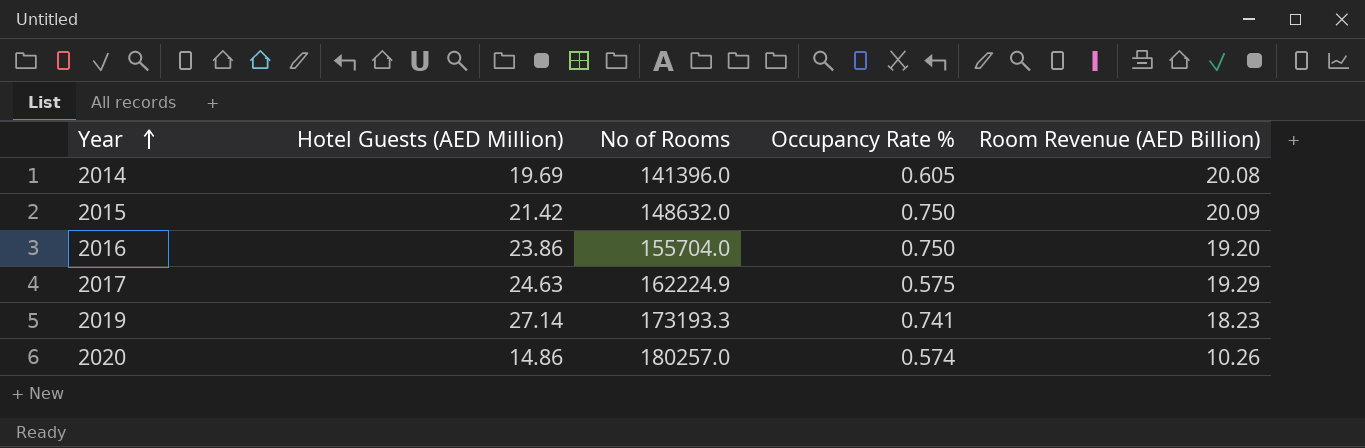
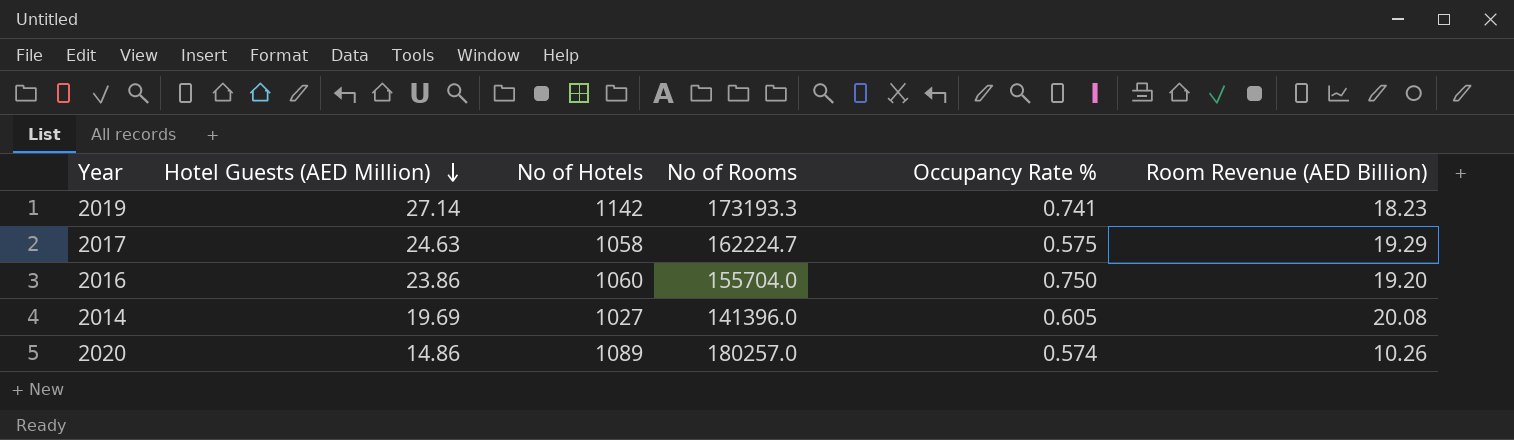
row order: Year ascending -> Hotel Guests (AED Million) descending
column No of Hotels | position: none -> 3
row 2015: 21.42 | 148632.0 | 0.750 | 20.09 -> none
2017 | No of Rooms: 162224.9 -> 162224.7

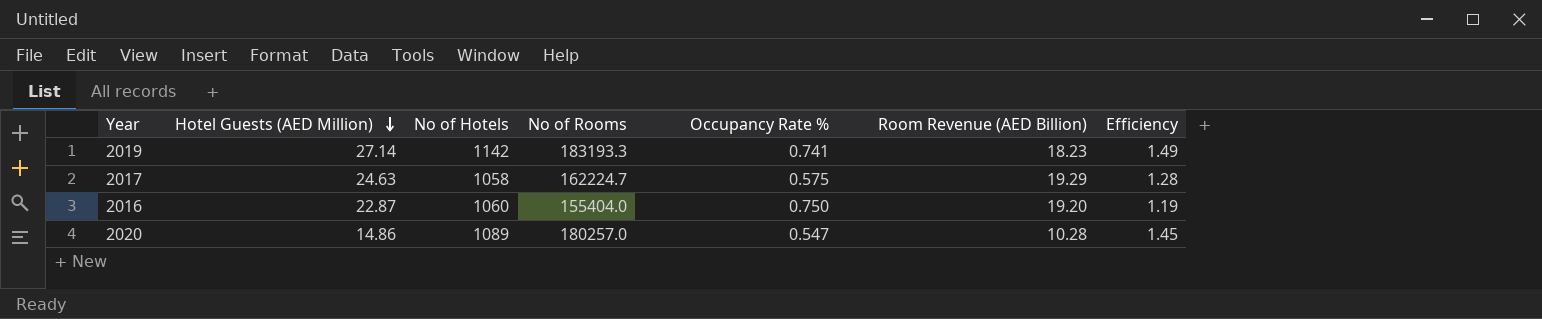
column Efficiency | formula: none -> [Hotel Guests (AED Million)] / [Room Revenue (AED Billion)]
row 2014: 19.69 | 1027 | 141396.0 | 0.605 | 20.08 -> none
2019 | No of Rooms: 173193.3 -> 183193.3
2016 | Hotel Guests (AED Million): 23.86 -> 22.87
2016 | No of Rooms: 155704.0 -> 155404.0
2020 | Occupancy Rate %: 0.574 -> 0.547
2020 | Room Revenue (AED Billion): 10.26 -> 10.28

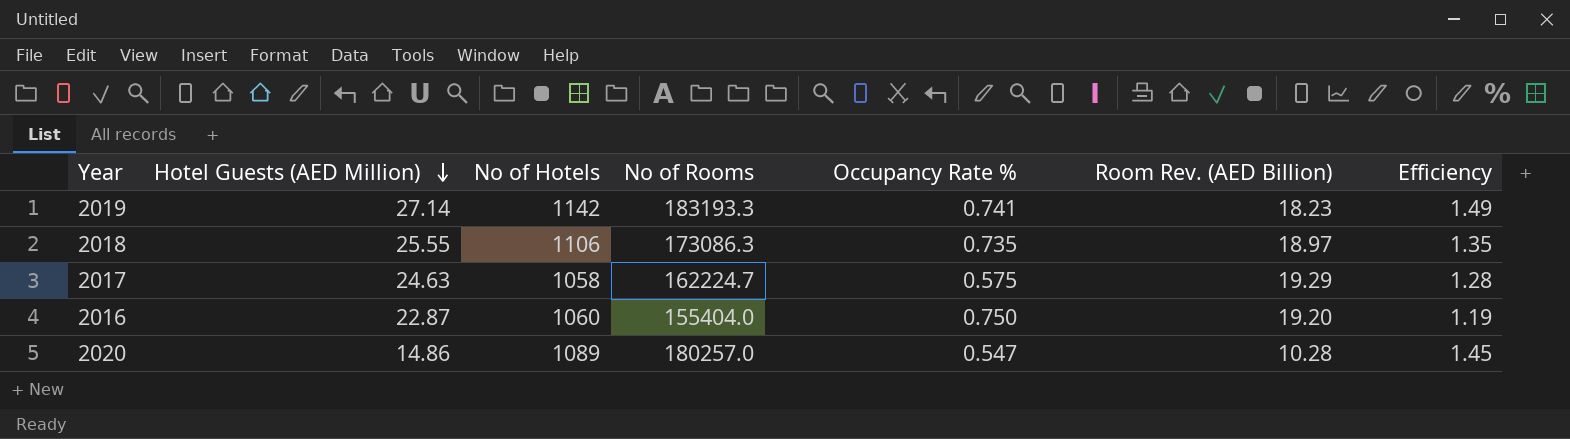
column name: Room Revenue (AED Billion) -> Room Rev. (AED Billion)
row 2018: none -> 25.55 | 1106 | 173086.3 | 0.735 | 18.97 | 1.35

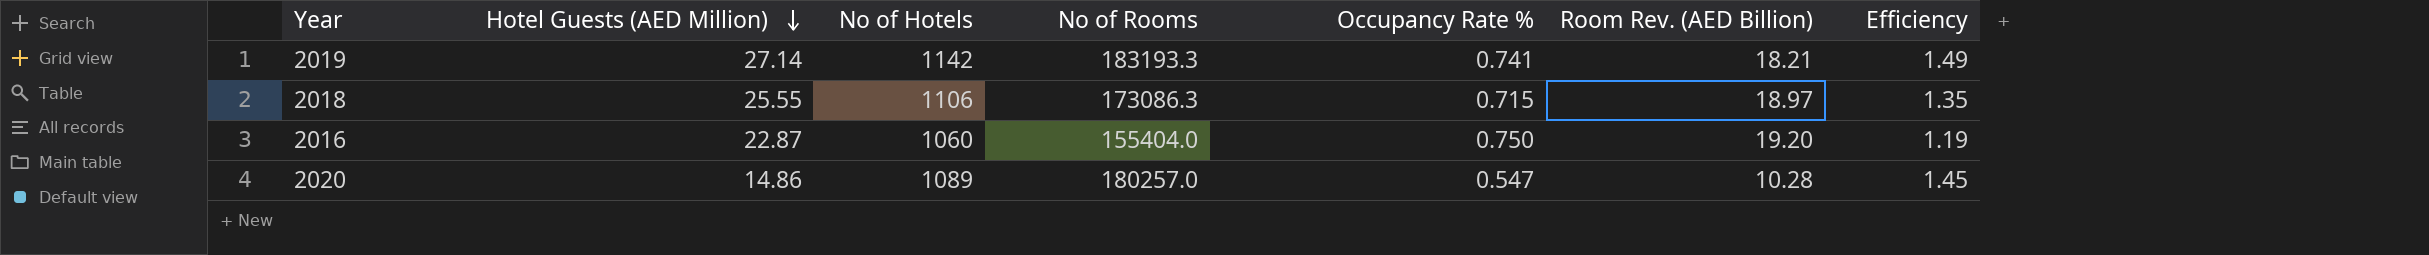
row 2017: 24.63 | 1058 | 162224.7 | 0.575 | 19.29 | 1.28 -> none
2019 | Room Rev. (AED Billion): 18.23 -> 18.21
2018 | Occupancy Rate %: 0.735 -> 0.715

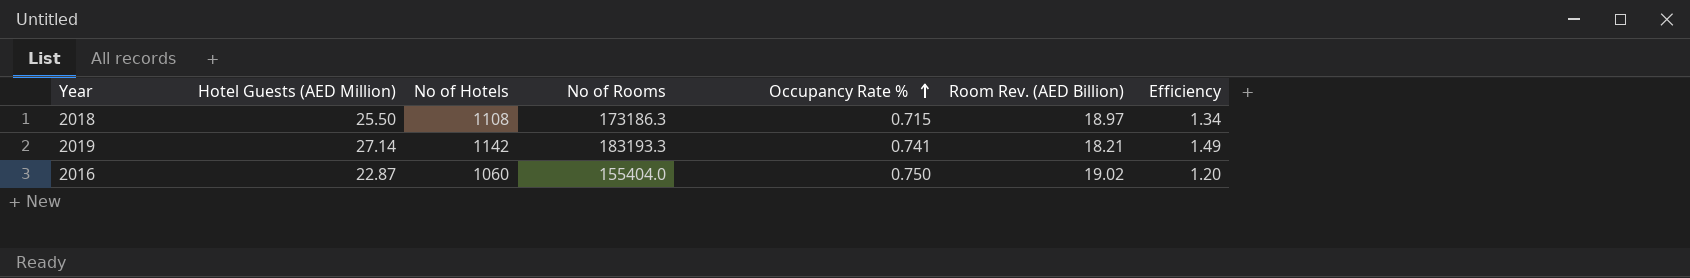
row order: Hotel Guests (AED Million) descending -> Occupancy Rate % ascending
row 2020: 14.86 | 1089 | 180257.0 | 0.547 | 10.28 | 1.45 -> none
2018 | Hotel Guests (AED Million): 25.55 -> 25.50
2018 | No of Hotels: 1106 -> 1108
2018 | No of Rooms: 173086.3 -> 173186.3
2018 | Efficiency: 1.35 -> 1.34
2016 | Room Rev. (AED Billion): 19.20 -> 19.02
2016 | Efficiency: 1.19 -> 1.20

